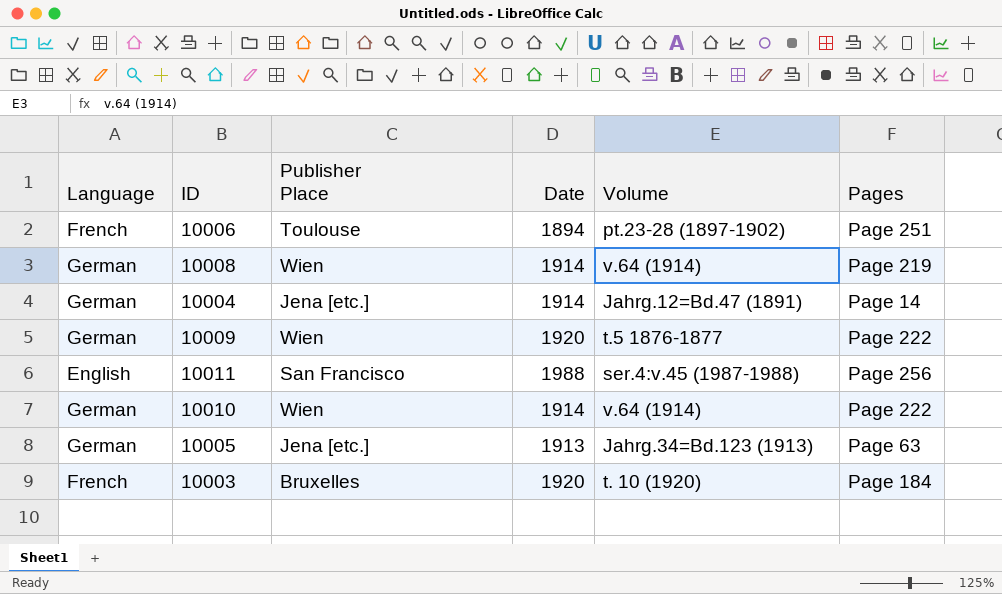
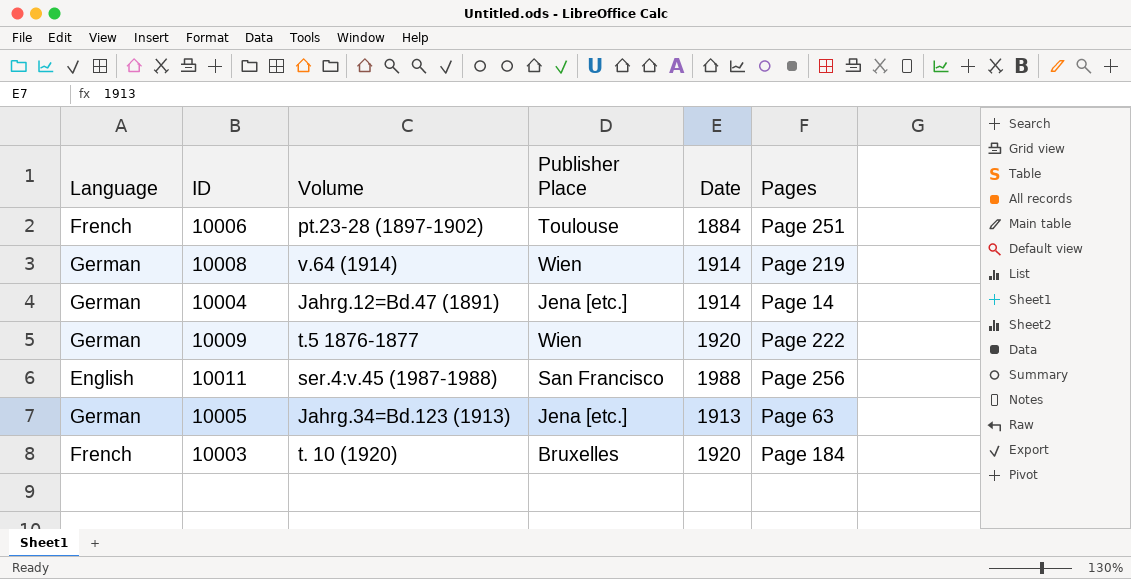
column Volume | position: 5 -> 3
row 10010: German | Wien | 1914 | v.64 (1914) | Page 222 -> none
10006 | Date: 1894 -> 1884

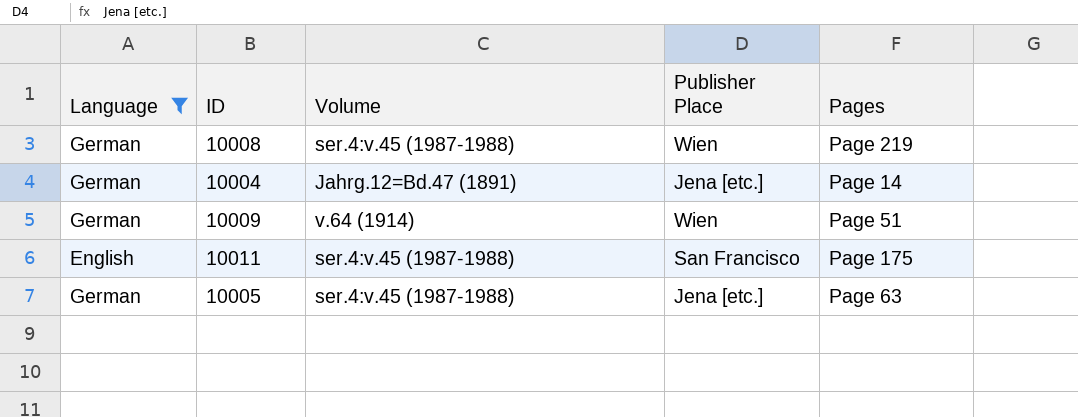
filter: none -> Language != French
column Date | position: 5 -> none
10008 | Volume: v.64 (1914) -> ser.4:v.45 (1987-1988)
10009 | Volume: t.5 1876-1877 -> v.64 (1914)
10009 | Pages: Page 222 -> Page 51
10011 | Pages: Page 256 -> Page 175
10005 | Volume: Jahrg.34=Bd.123 (1913) -> ser.4:v.45 (1987-1988)

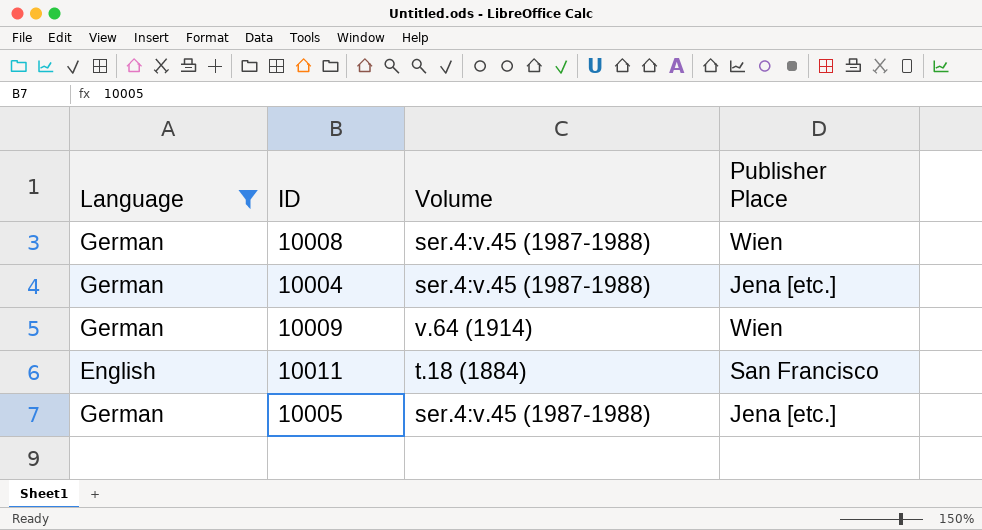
column Pages | position: 5 -> none
10004 | Volume: Jahrg.12=Bd.47 (1891) -> ser.4:v.45 (1987-1988)
10011 | Volume: ser.4:v.45 (1987-1988) -> t.18 (1884)

